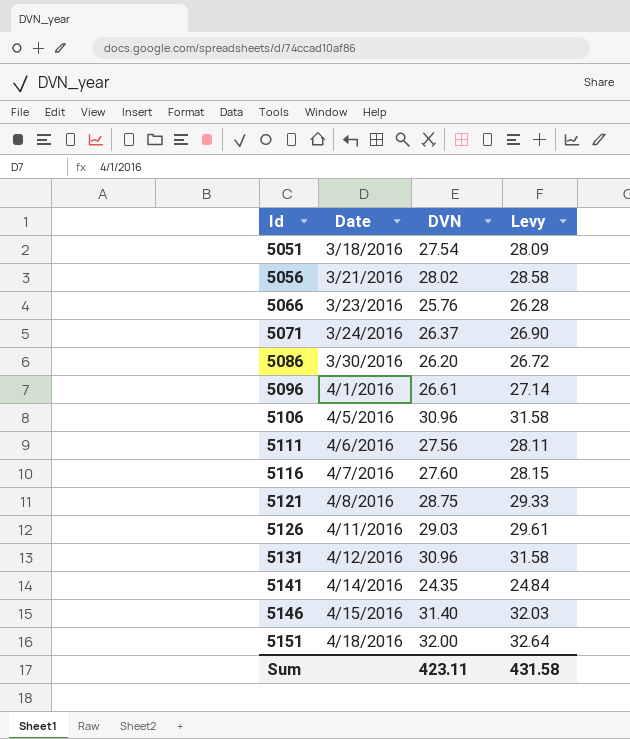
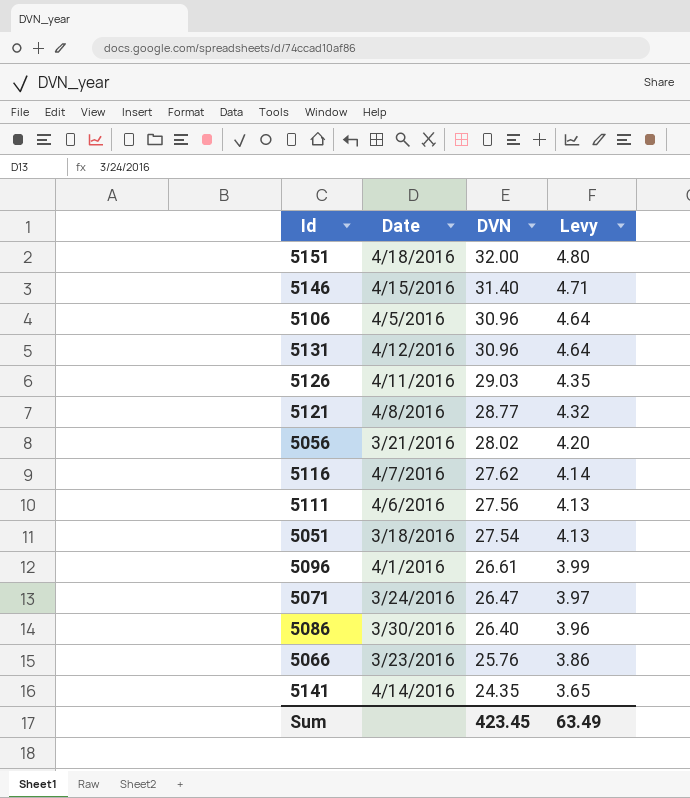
row order: Id ascending -> DVN descending
column Levy | formula: [DVN] * 1.02 -> [DVN] * 0.15
5121 | DVN: 28.75 -> 28.77
5116 | DVN: 27.60 -> 27.62
5071 | DVN: 26.37 -> 26.47
5086 | DVN: 26.20 -> 26.40
Sum | DVN: 423.11 -> 423.45
Sum | Levy: 431.58 -> 63.49

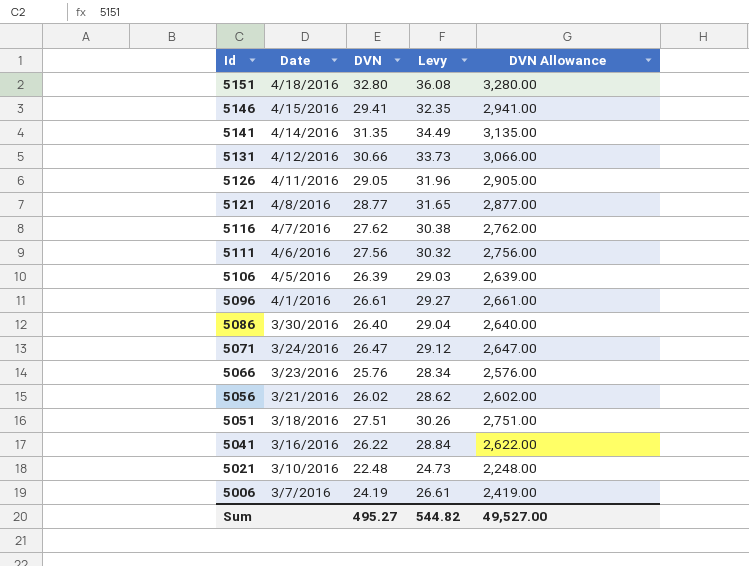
row order: DVN descending -> Id descending
column Levy | formula: [DVN] * 0.15 -> [DVN] * 1.1
column DVN Allowance | formula: none -> [DVN] * 100
5151 | DVN: 32.00 -> 32.80
5146 | DVN: 31.40 -> 29.41
5141 | DVN: 24.35 -> 31.35
5131 | DVN: 30.96 -> 30.66
5126 | DVN: 29.03 -> 29.05
5106 | DVN: 30.96 -> 26.39
5056 | DVN: 28.02 -> 26.02
5051 | DVN: 27.54 -> 27.51
row 5041: none -> 3/16/2016 | 26.22 | 28.84 | 2,622.00
row 5021: none -> 3/10/2016 | 22.48 | 24.73 | 2,248.00
row 5006: none -> 3/7/2016 | 24.19 | 26.61 | 2,419.00
Sum | DVN: 423.45 -> 495.27
Sum | Levy: 63.49 -> 544.82

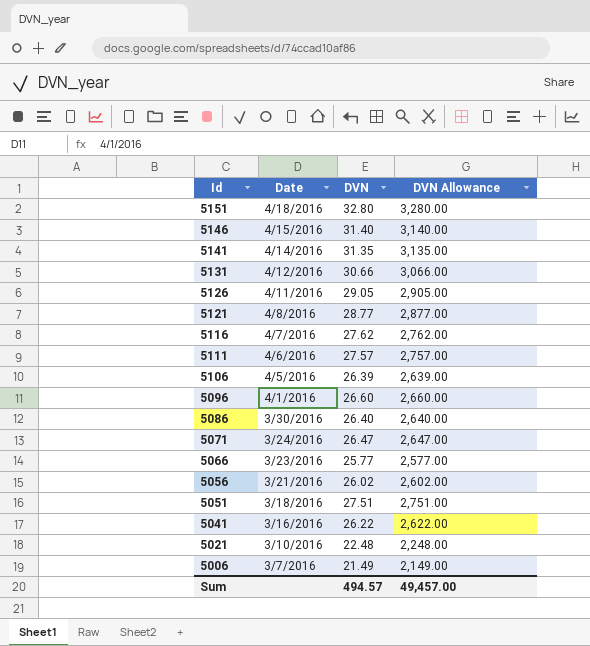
column Levy | formula: [DVN] * 1.1 -> none
5146 | DVN: 29.41 -> 31.40
5146 | DVN Allowance: 2,941.00 -> 3,140.00
5111 | DVN: 27.56 -> 27.57
5111 | DVN Allowance: 2,756.00 -> 2,757.00
5096 | DVN: 26.61 -> 26.60
5096 | DVN Allowance: 2,661.00 -> 2,660.00
5066 | DVN: 25.76 -> 25.77
5066 | DVN Allowance: 2,576.00 -> 2,577.00
5006 | DVN: 24.19 -> 21.49
5006 | DVN Allowance: 2,419.00 -> 2,149.00
Sum | DVN: 495.27 -> 494.57
Sum | DVN Allowance: 49,527.00 -> 49,457.00

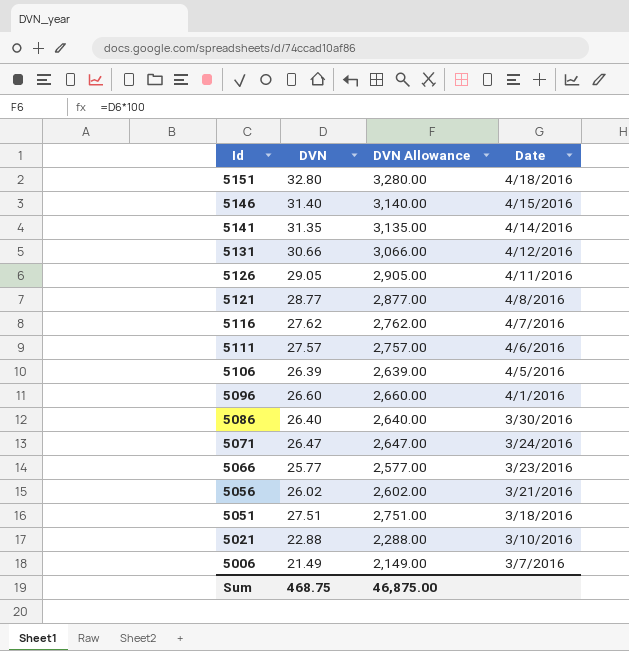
column Date | position: 2 -> 4
row 5041: 3/16/2016 | 26.22 | 2,622.00 -> none
5021 | DVN: 22.48 -> 22.88
5021 | DVN Allowance: 2,248.00 -> 2,288.00
Sum | DVN: 494.57 -> 468.75
Sum | DVN Allowance: 49,457.00 -> 46,875.00

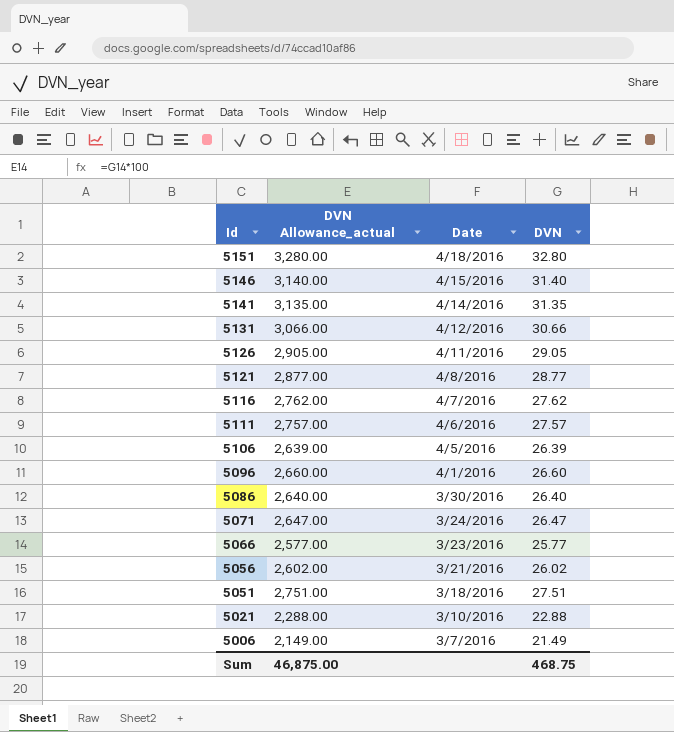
column name: DVN Allowance -> DVN Allowance_actual
column DVN | position: 2 -> 4

